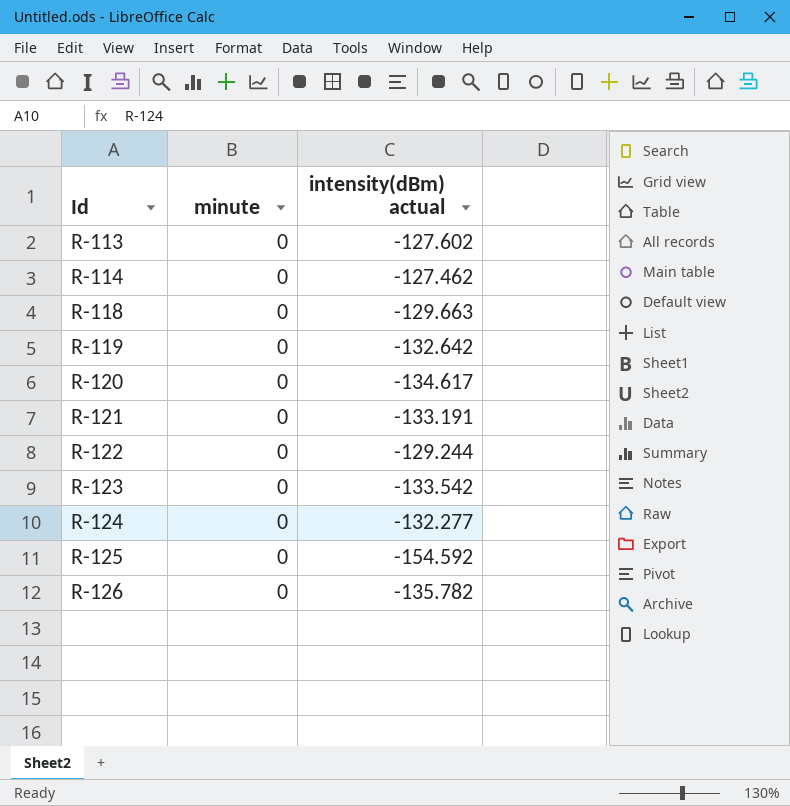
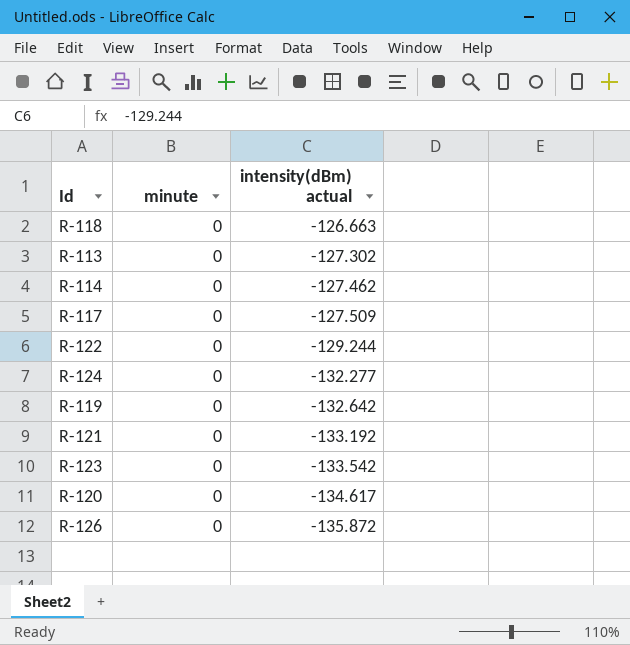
row order: Id ascending -> intensity(dBm) actual descending
row R-125: 0 | -154.592 -> none
R-118 | intensity(dBm) actual: -129.663 -> -126.663
R-113 | intensity(dBm) actual: -127.602 -> -127.302
row R-117: none -> 0 | -127.509
R-121 | intensity(dBm) actual: -133.191 -> -133.192
R-126 | intensity(dBm) actual: -135.782 -> -135.872

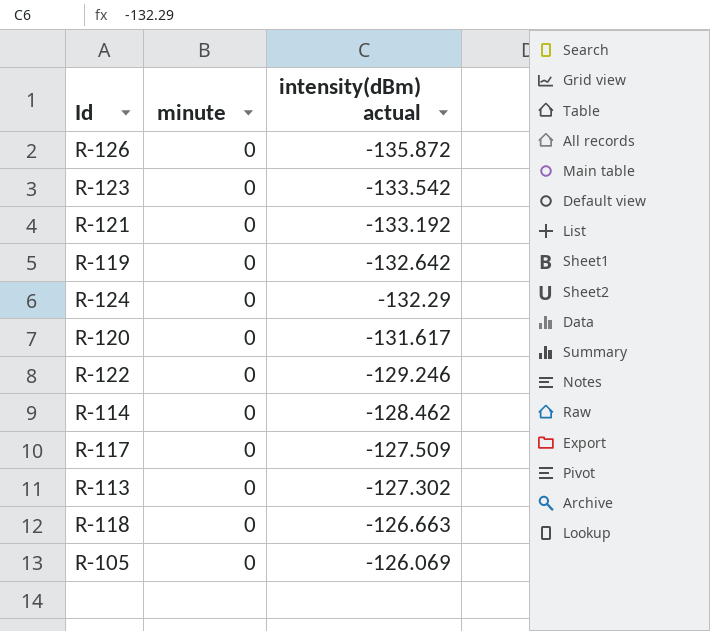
row order: intensity(dBm) actual descending -> intensity(dBm) actual ascending
R-124 | intensity(dBm) actual: -132.277 -> -132.29
R-120 | intensity(dBm) actual: -134.617 -> -131.617
R-122 | intensity(dBm) actual: -129.244 -> -129.246
R-114 | intensity(dBm) actual: -127.462 -> -128.462
row R-105: none -> 0 | -126.069

